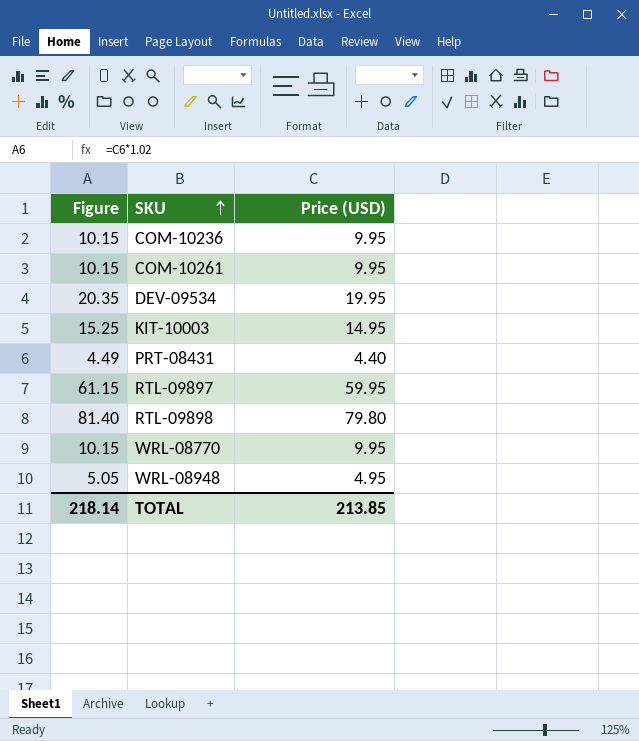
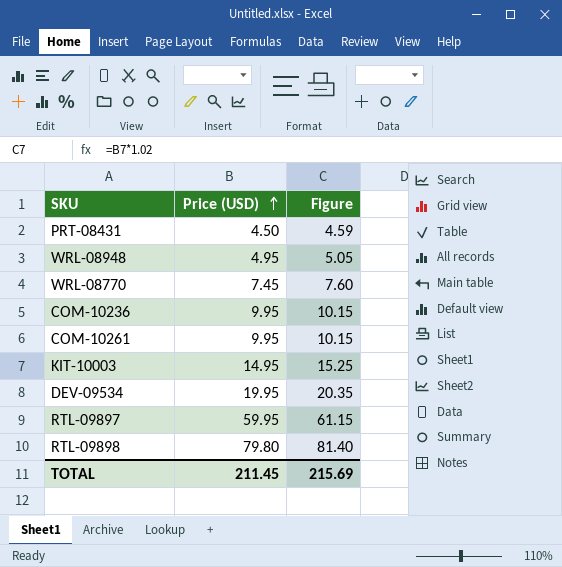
row order: SKU ascending -> Price (USD) ascending
column Figure | position: 1 -> 3
PRT-08431 | Price (USD): 4.40 -> 4.50
PRT-08431 | Figure: 4.49 -> 4.59
WRL-08770 | Price (USD): 9.95 -> 7.45
WRL-08770 | Figure: 10.15 -> 7.60
TOTAL | Price (USD): 213.85 -> 211.45
TOTAL | Figure: 218.14 -> 215.69

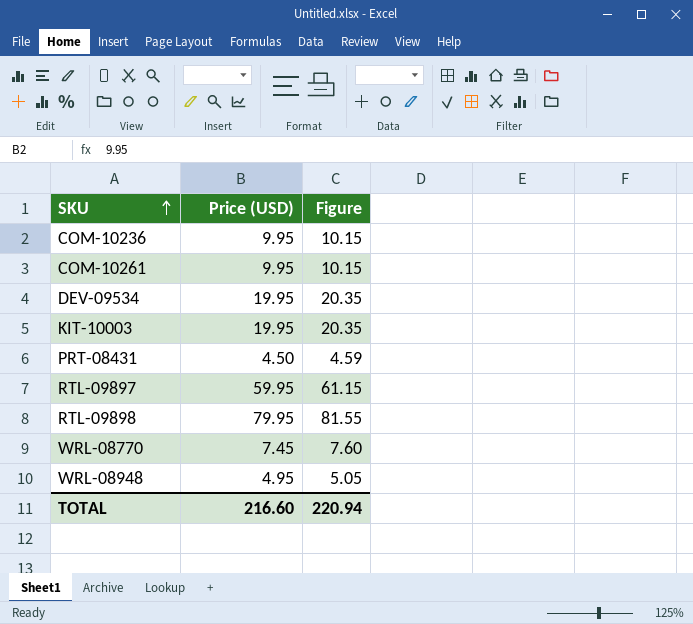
row order: Price (USD) ascending -> SKU ascending
KIT-10003 | Price (USD): 14.95 -> 19.95
KIT-10003 | Figure: 15.25 -> 20.35
RTL-09898 | Price (USD): 79.80 -> 79.95
RTL-09898 | Figure: 81.40 -> 81.55
TOTAL | Price (USD): 211.45 -> 216.60
TOTAL | Figure: 215.69 -> 220.94

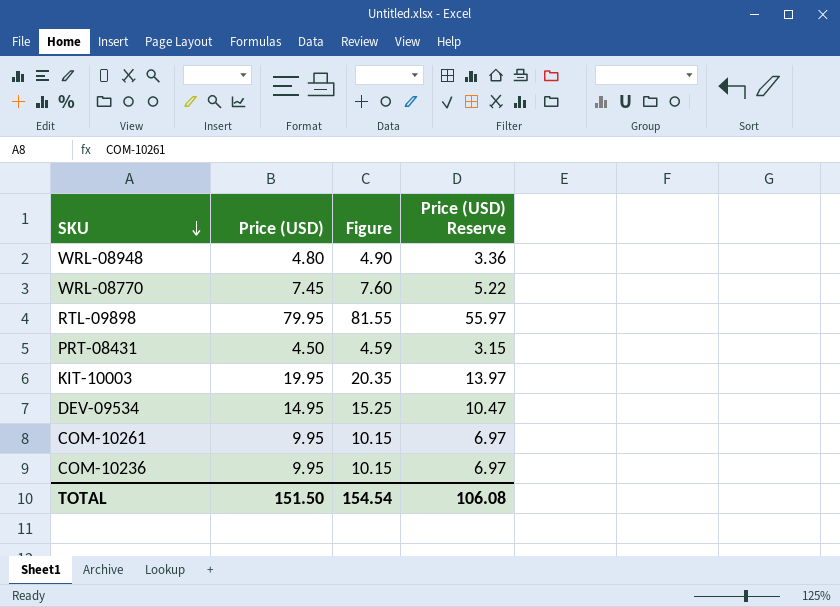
row order: SKU ascending -> SKU descending
column Price (USD) Reserve | formula: none -> [Price (USD)] * 0.7
row RTL-09897: 59.95 | 61.15 -> none
WRL-08948 | Price (USD): 4.95 -> 4.80
WRL-08948 | Figure: 5.05 -> 4.90
DEV-09534 | Price (USD): 19.95 -> 14.95
DEV-09534 | Figure: 20.35 -> 15.25
TOTAL | Price (USD): 216.60 -> 151.50
TOTAL | Figure: 220.94 -> 154.54

